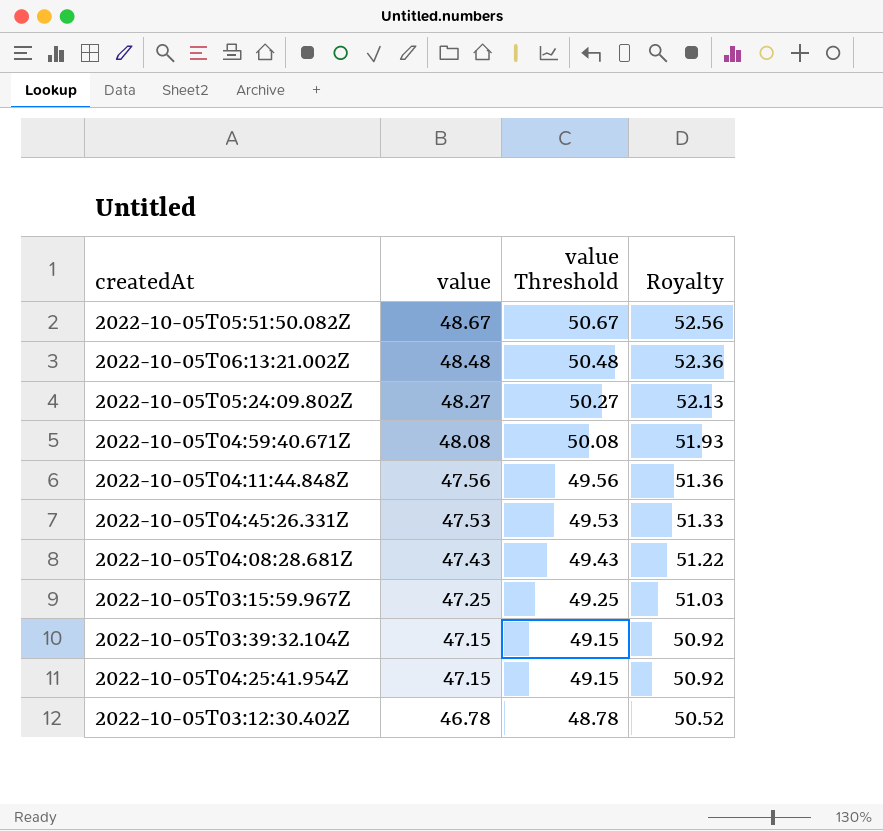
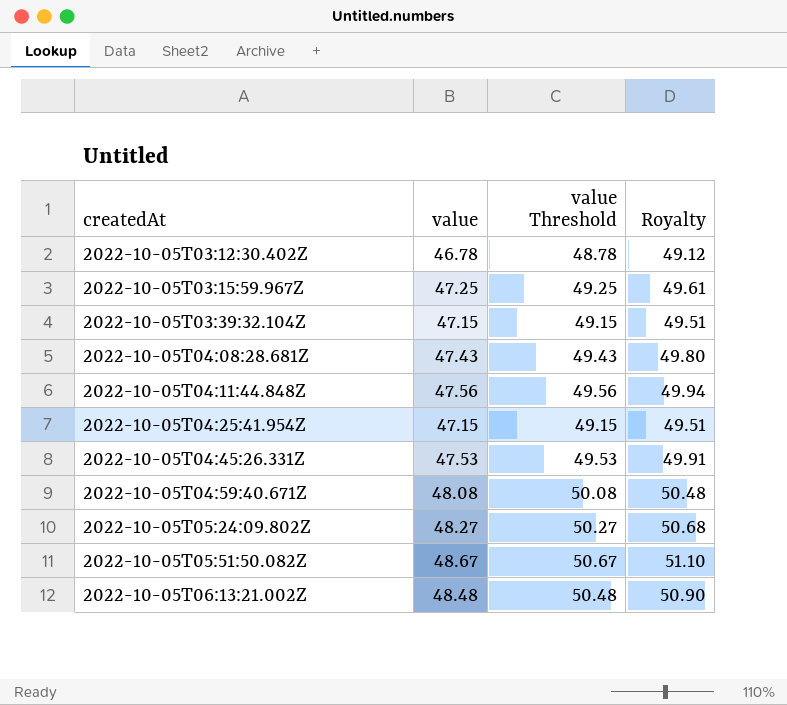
row order: value descending -> createdAt ascending
column Royalty | formula: [value] * 1.08 -> [value] * 1.05

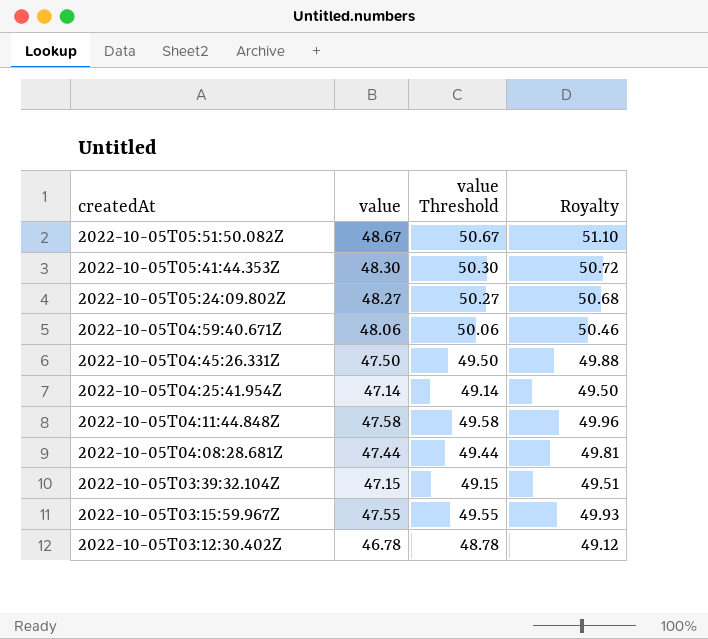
row order: createdAt ascending -> createdAt descending
row 2022-10-05T06:13:21.002Z: 48.48 | 50.48 | 50.90 -> none
row 2022-10-05T05:41:44.353Z: none -> 48.30 | 50.30 | 50.72
2022-10-05T04:59:40.671Z | value: 48.08 -> 48.06
2022-10-05T04:59:40.671Z | value Threshold: 50.08 -> 50.06
2022-10-05T04:59:40.671Z | Royalty: 50.48 -> 50.46
2022-10-05T04:45:26.331Z | value: 47.53 -> 47.50
2022-10-05T04:45:26.331Z | value Threshold: 49.53 -> 49.50
2022-10-05T04:45:26.331Z | Royalty: 49.91 -> 49.88
2022-10-05T04:25:41.954Z | value: 47.15 -> 47.14
2022-10-05T04:25:41.954Z | value Threshold: 49.15 -> 49.14
2022-10-05T04:25:41.954Z | Royalty: 49.51 -> 49.50
2022-10-05T04:11:44.848Z | value: 47.56 -> 47.58
2022-10-05T04:11:44.848Z | value Threshold: 49.56 -> 49.58
2022-10-05T04:11:44.848Z | Royalty: 49.94 -> 49.96
2022-10-05T04:08:28.681Z | value: 47.43 -> 47.44
2022-10-05T04:08:28.681Z | value Threshold: 49.43 -> 49.44
2022-10-05T04:08:28.681Z | Royalty: 49.80 -> 49.81
2022-10-05T03:15:59.967Z | value: 47.25 -> 47.55
2022-10-05T03:15:59.967Z | value Threshold: 49.25 -> 49.55
2022-10-05T03:15:59.967Z | Royalty: 49.61 -> 49.93

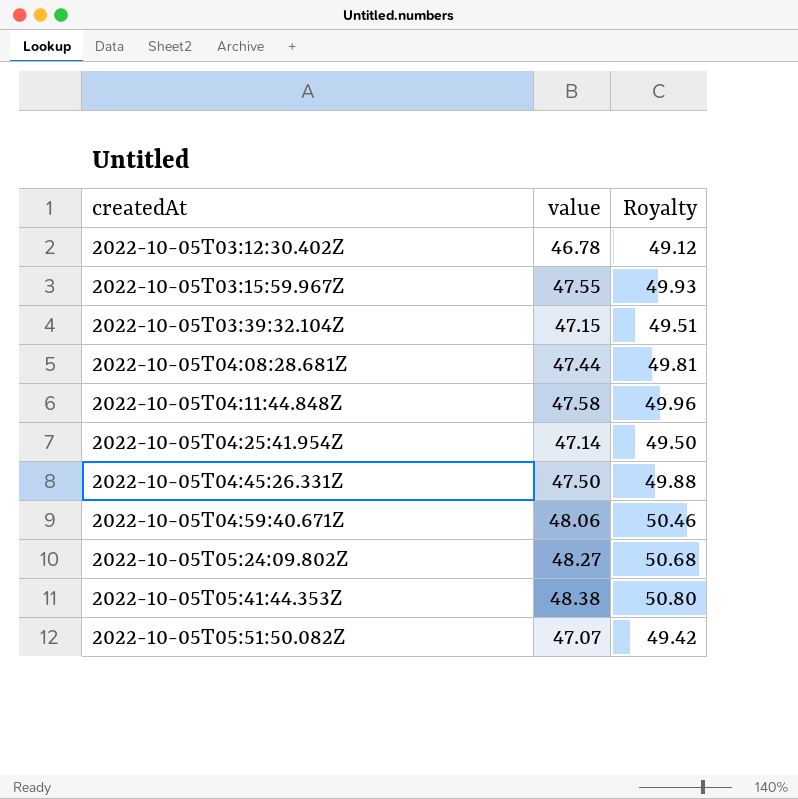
row order: createdAt descending -> createdAt ascending
column value Threshold | formula: [value] + 2 -> none
2022-10-05T05:41:44.353Z | value: 48.30 -> 48.38
2022-10-05T05:41:44.353Z | Royalty: 50.72 -> 50.80
2022-10-05T05:51:50.082Z | value: 48.67 -> 47.07
2022-10-05T05:51:50.082Z | Royalty: 51.10 -> 49.42

